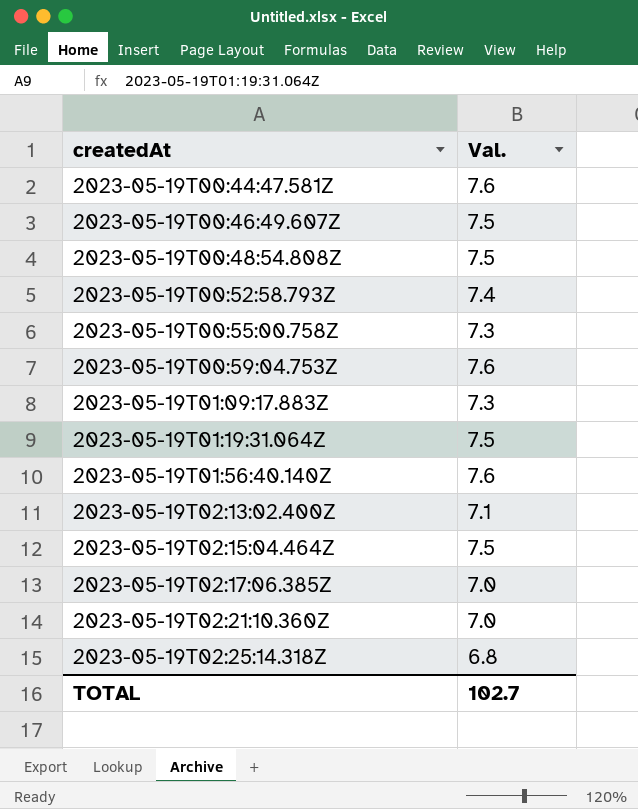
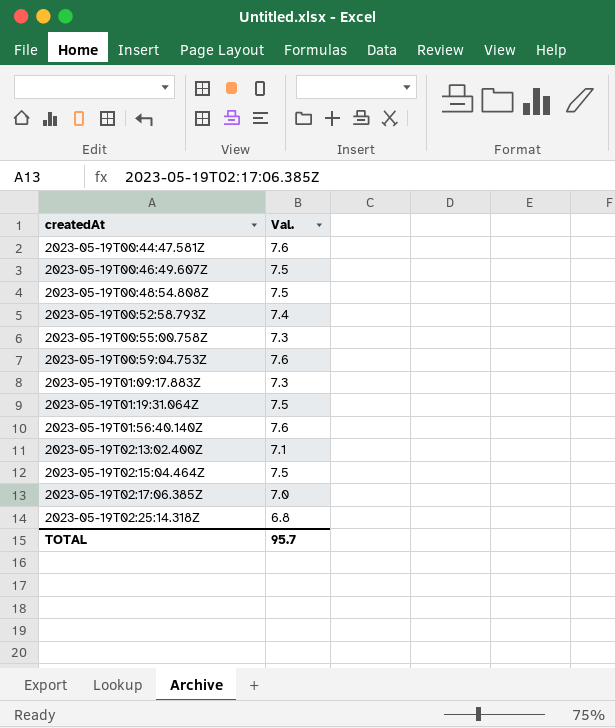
row 2023-05-19T02:21:10.360Z: 7.0 -> none
TOTAL | Val.: 102.7 -> 95.7

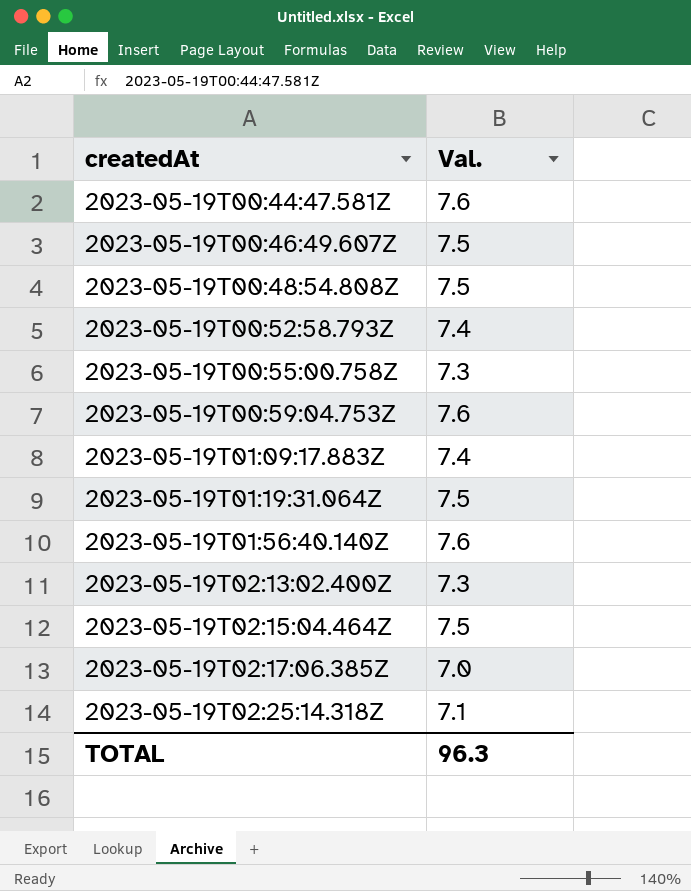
2023-05-19T01:09:17.883Z | Val.: 7.3 -> 7.4
2023-05-19T02:13:02.400Z | Val.: 7.1 -> 7.3
2023-05-19T02:25:14.318Z | Val.: 6.8 -> 7.1
TOTAL | Val.: 95.7 -> 96.3

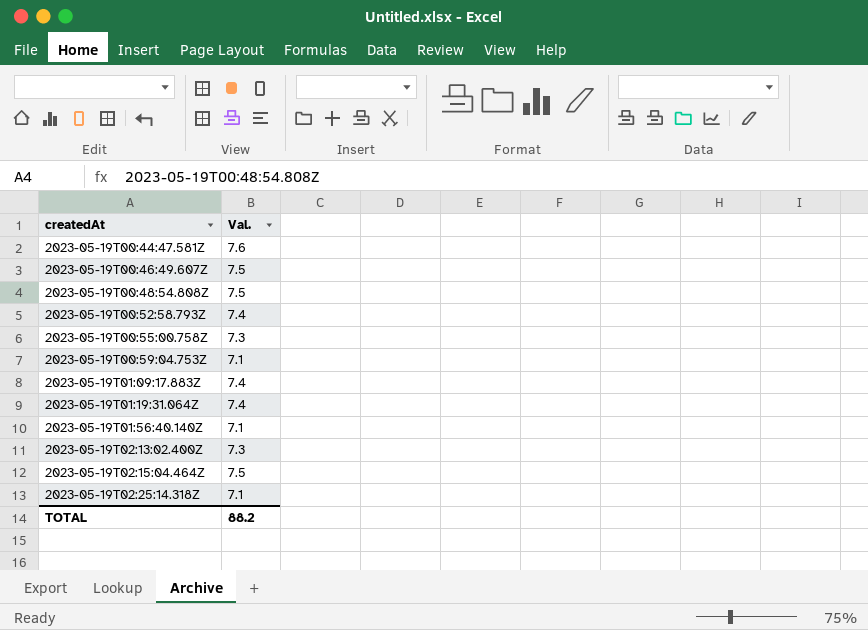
row 2023-05-19T02:17:06.385Z: 7.0 -> none
2023-05-19T00:59:04.753Z | Val.: 7.6 -> 7.1
2023-05-19T01:19:31.064Z | Val.: 7.5 -> 7.4
2023-05-19T01:56:40.140Z | Val.: 7.6 -> 7.1
TOTAL | Val.: 96.3 -> 88.2

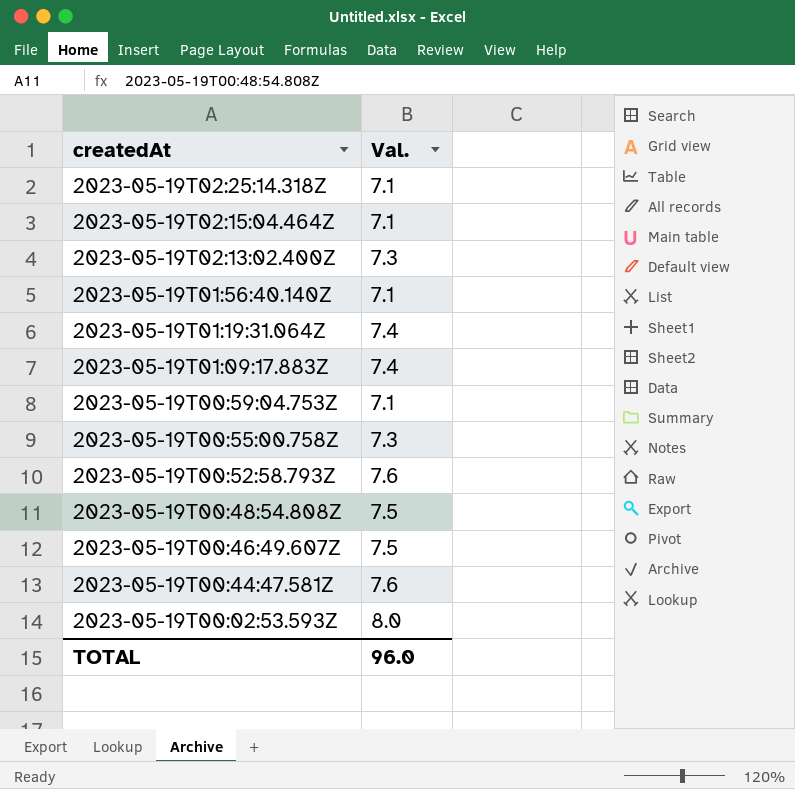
row order: createdAt ascending -> createdAt descending
2023-05-19T02:15:04.464Z | Val.: 7.5 -> 7.1
2023-05-19T00:52:58.793Z | Val.: 7.4 -> 7.6
row 2023-05-19T00:02:53.593Z: none -> 8.0
TOTAL | Val.: 88.2 -> 96.0

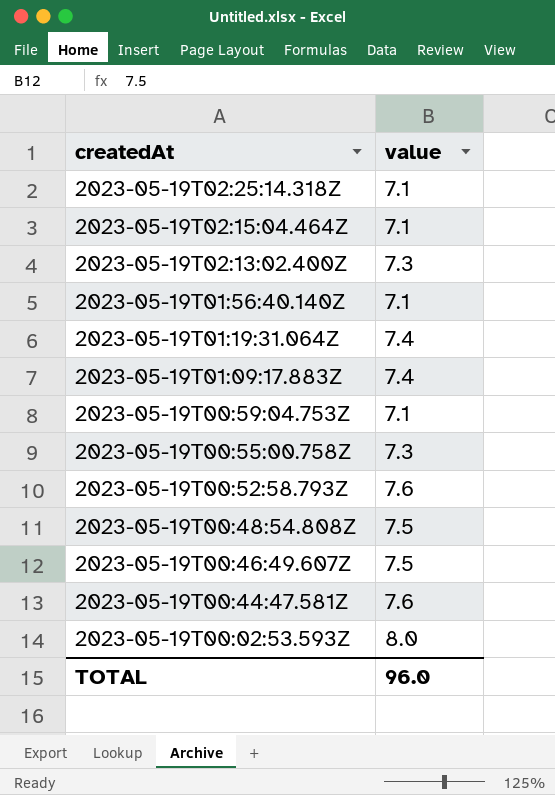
column name: Val. -> value

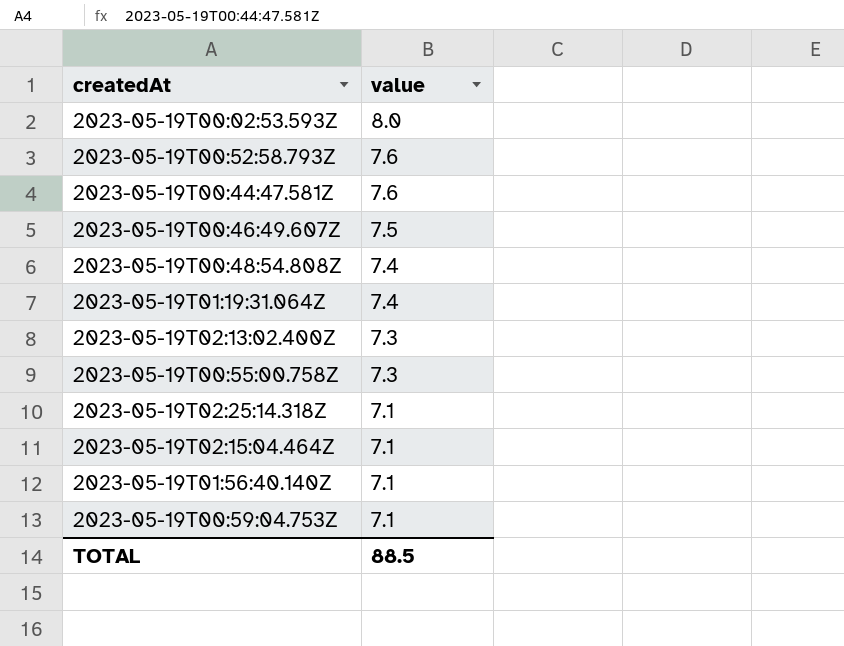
row order: createdAt descending -> value descending
row 2023-05-19T01:09:17.883Z: 7.4 -> none
2023-05-19T00:48:54.808Z | value: 7.5 -> 7.4
TOTAL | value: 96.0 -> 88.5

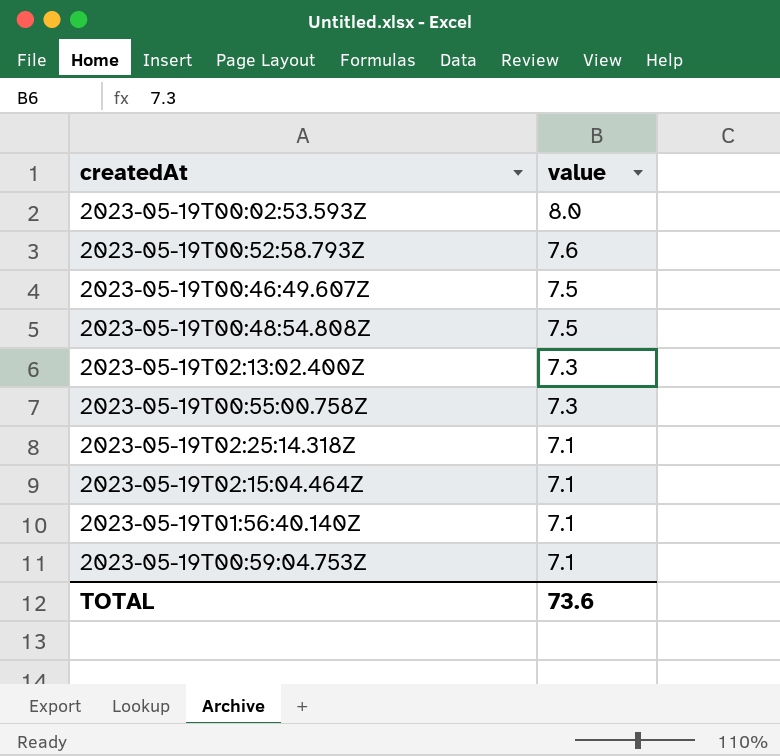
row 2023-05-19T00:44:47.581Z: 7.6 -> none
row 2023-05-19T01:19:31.064Z: 7.4 -> none
2023-05-19T00:48:54.808Z | value: 7.4 -> 7.5
TOTAL | value: 88.5 -> 73.6

